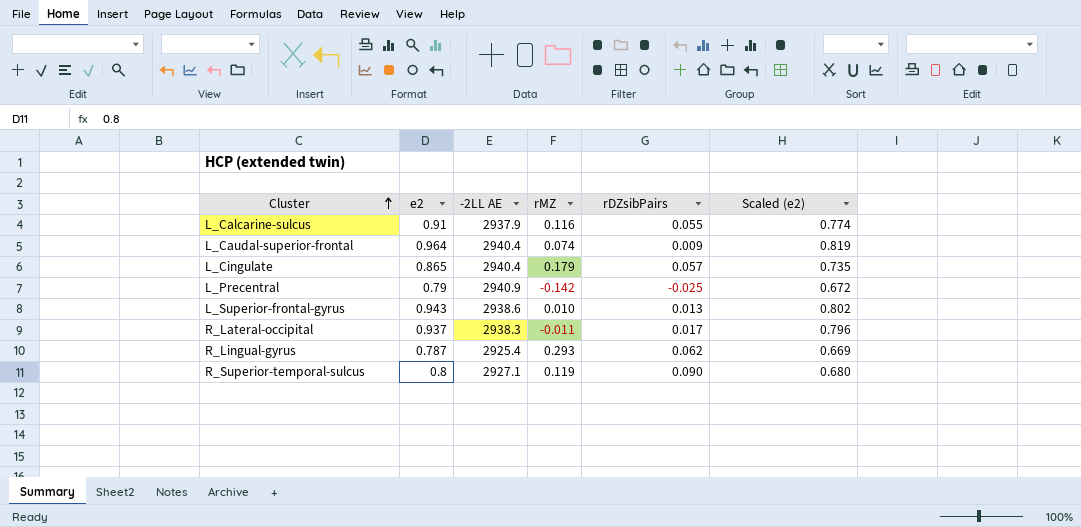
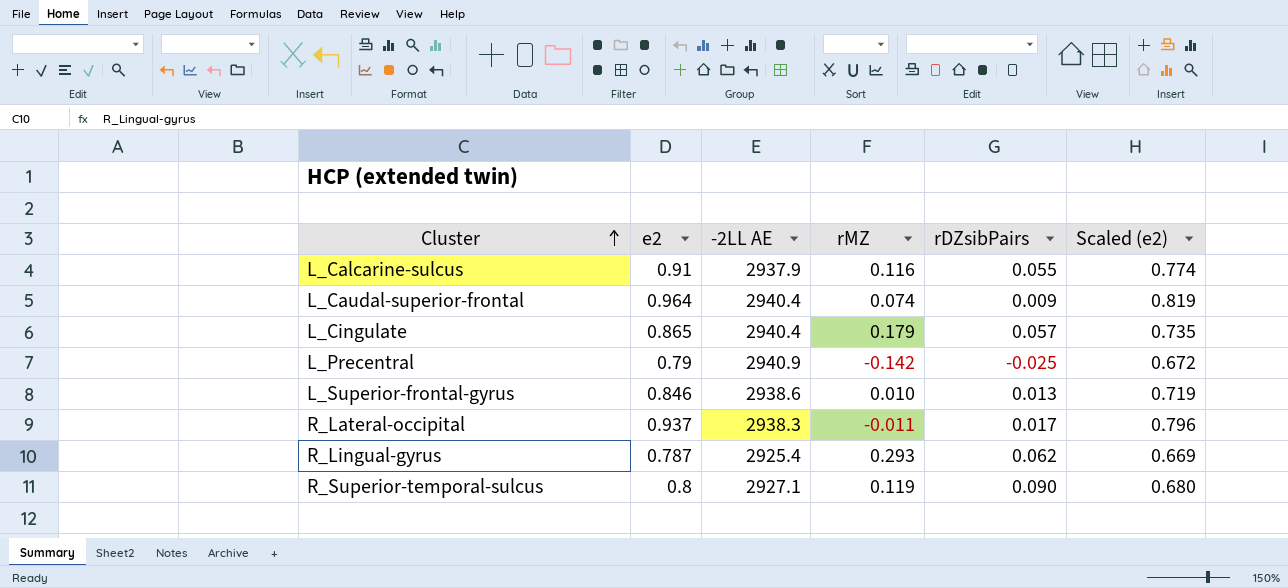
L_Superior-frontal-gyrus | e2: 0.943 -> 0.846
L_Superior-frontal-gyrus | Scaled (e2): 0.802 -> 0.719

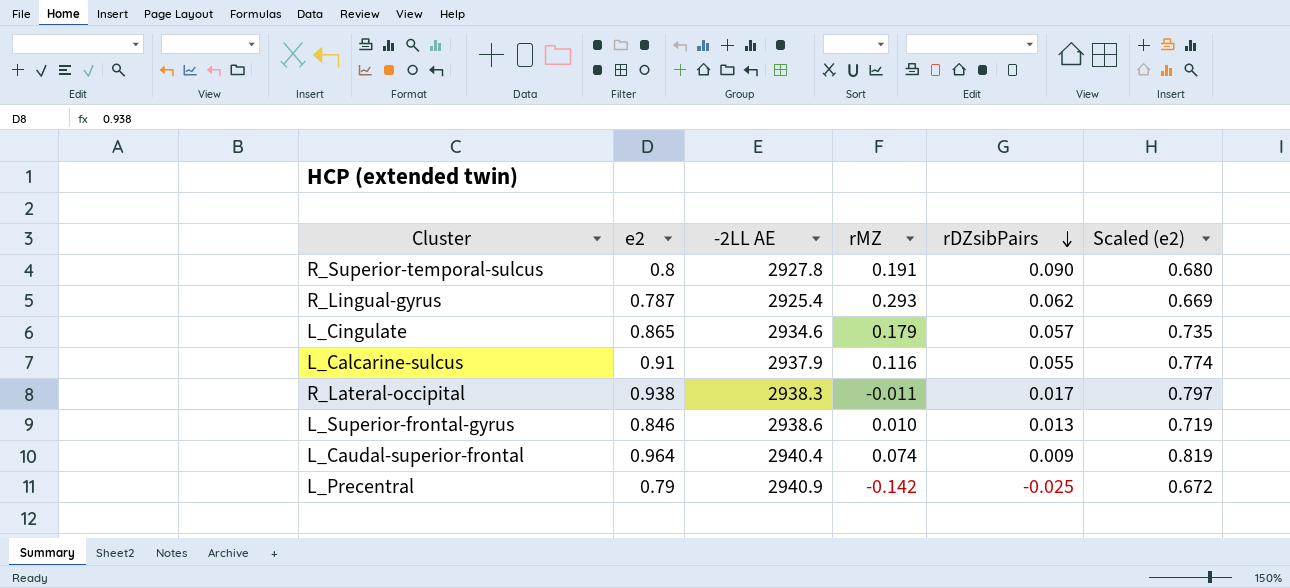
row order: Cluster ascending -> rDZsibPairs descending
R_Superior-temporal-sulcus | -2LL AE: 2927.1 -> 2927.8
R_Superior-temporal-sulcus | rMZ: 0.119 -> 0.191
L_Cingulate | -2LL AE: 2940.4 -> 2934.6
R_Lateral-occipital | e2: 0.937 -> 0.938
R_Lateral-occipital | Scaled (e2): 0.796 -> 0.797

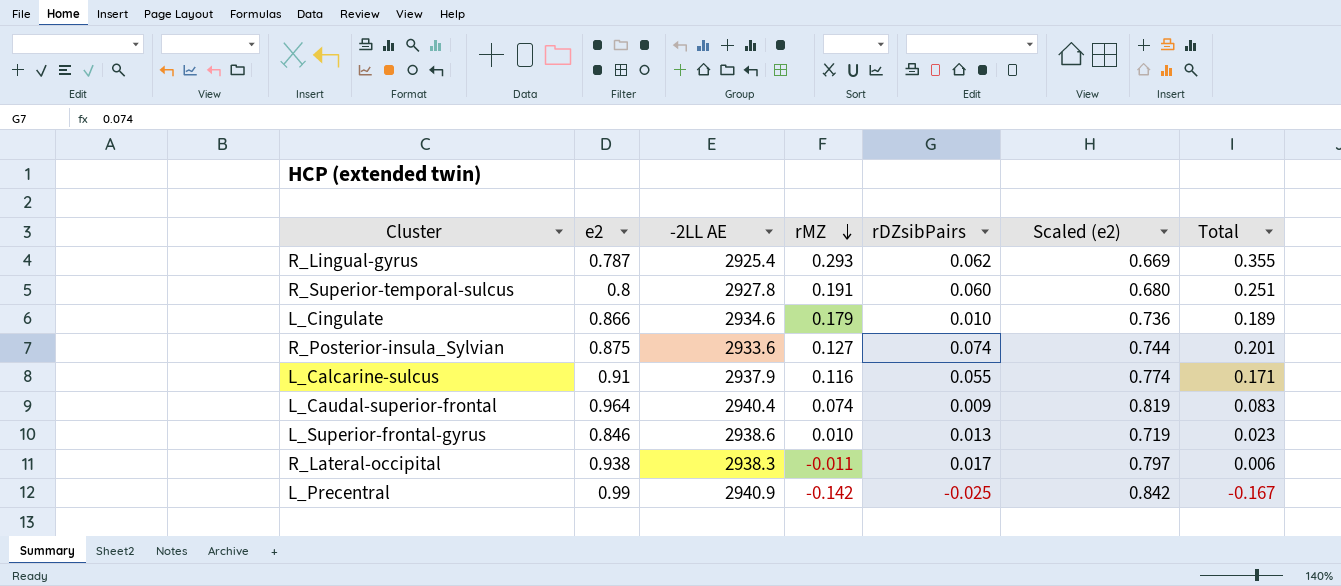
row order: rDZsibPairs descending -> rMZ descending
column Total | formula: none -> [rMZ] + [rDZsibPairs]
R_Superior-temporal-sulcus | rDZsibPairs: 0.090 -> 0.060
L_Cingulate | e2: 0.865 -> 0.866
L_Cingulate | rDZsibPairs: 0.057 -> 0.010
L_Cingulate | Scaled (e2): 0.735 -> 0.736
row R_Posterior-insula_Sylvian: none -> 0.875 | 2933.6 | 0.127 | 0.074 | 0.744 | 0.201
L_Precentral | e2: 0.79 -> 0.99
L_Precentral | Scaled (e2): 0.672 -> 0.842

